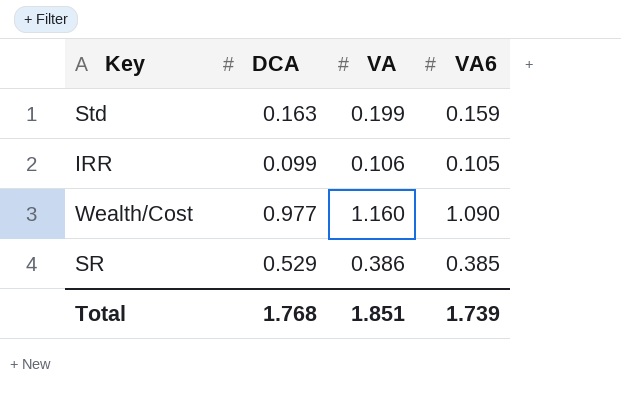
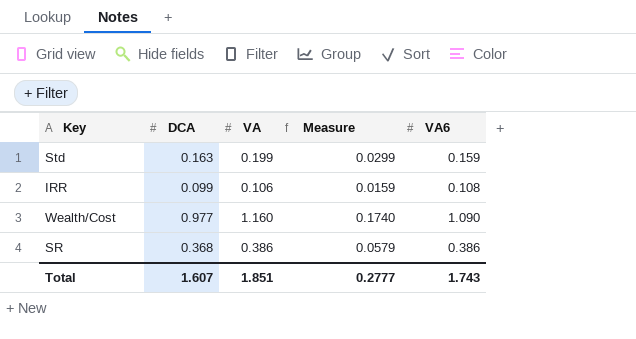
column Measure | formula: none -> [VA] * 0.15
IRR | VA6: 0.105 -> 0.108
SR | DCA: 0.529 -> 0.368
SR | VA6: 0.385 -> 0.386
Total | DCA: 1.768 -> 1.607
Total | VA6: 1.739 -> 1.743

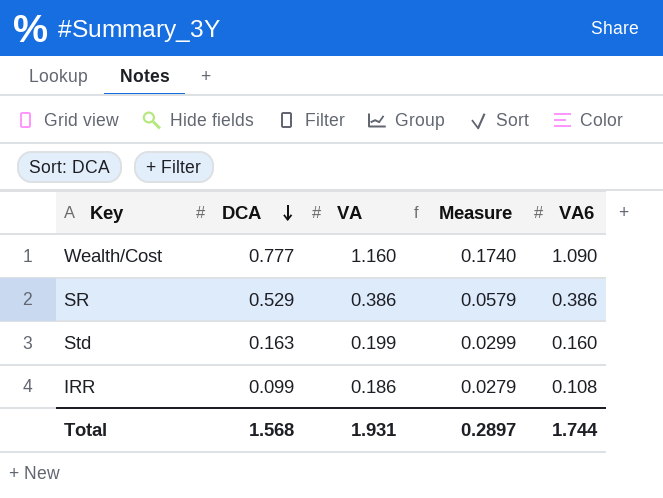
row order: none -> DCA descending
Wealth/Cost | DCA: 0.977 -> 0.777
SR | DCA: 0.368 -> 0.529
Std | VA6: 0.159 -> 0.160
IRR | VA: 0.106 -> 0.186
IRR | Measure: 0.0159 -> 0.0279
Total | DCA: 1.607 -> 1.568
Total | VA: 1.851 -> 1.931
Total | Measure: 0.2777 -> 0.2897
Total | VA6: 1.743 -> 1.744

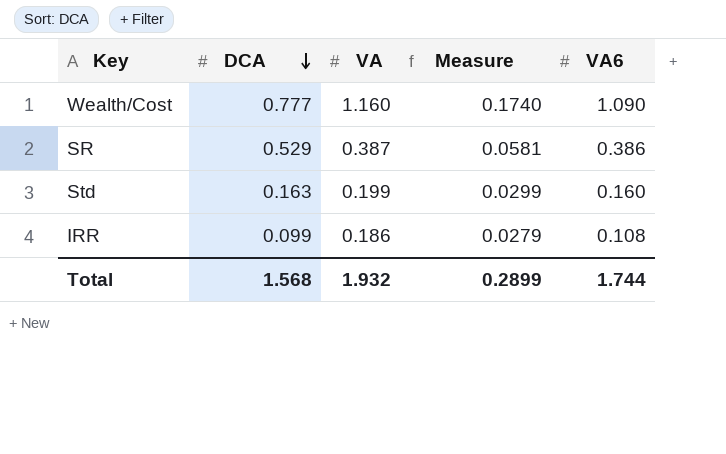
SR | VA: 0.386 -> 0.387
SR | Measure: 0.0579 -> 0.0581
Total | VA: 1.931 -> 1.932
Total | Measure: 0.2897 -> 0.2899

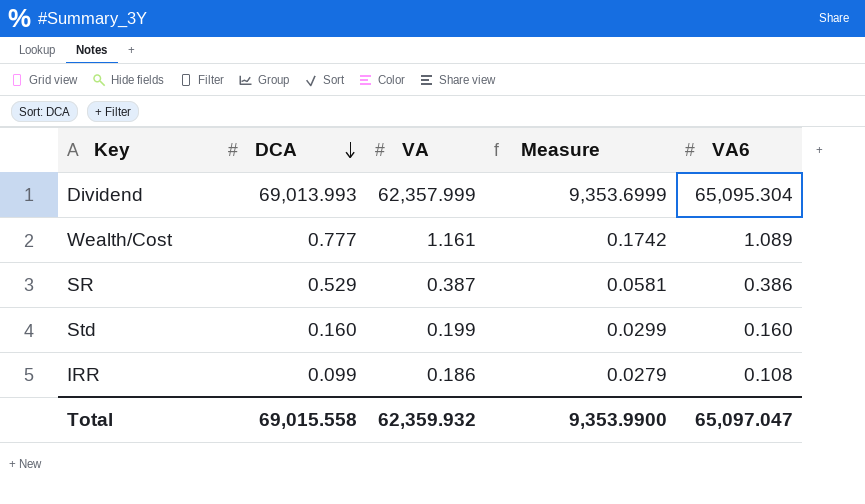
row Dividend: none -> 69,013.993 | 62,357.999 | 9,353.6999 | 65,095.304
Wealth/Cost | VA: 1.160 -> 1.161
Wealth/Cost | Measure: 0.1740 -> 0.1742
Wealth/Cost | VA6: 1.090 -> 1.089
Std | DCA: 0.163 -> 0.160
Total | DCA: 1.568 -> 69,015.558
Total | VA: 1.932 -> 62,359.932
Total | Measure: 0.2899 -> 9,353.9900
Total | VA6: 1.744 -> 65,097.047

